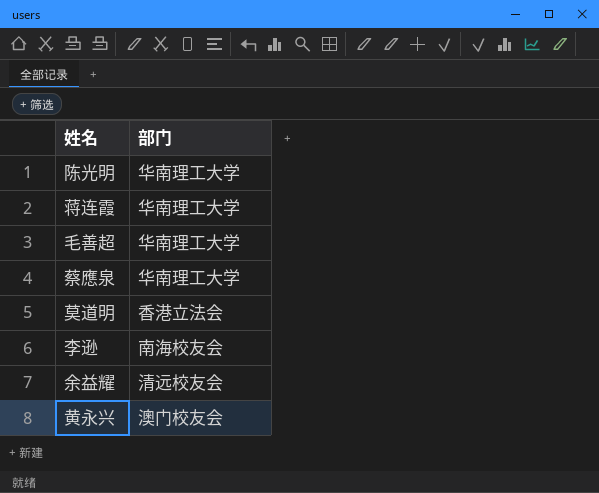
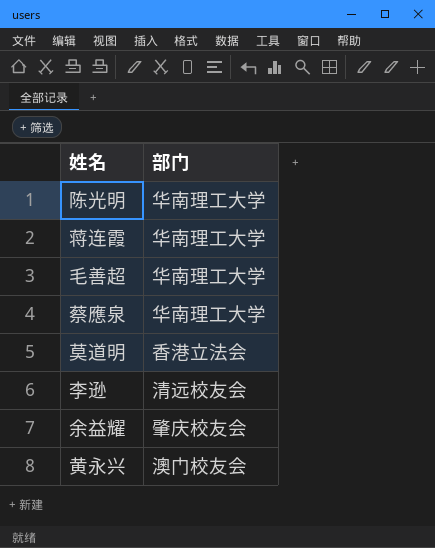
李逊 | 部门: 南海校友会 -> 清远校友会
余益耀 | 部门: 清远校友会 -> 肇庆校友会

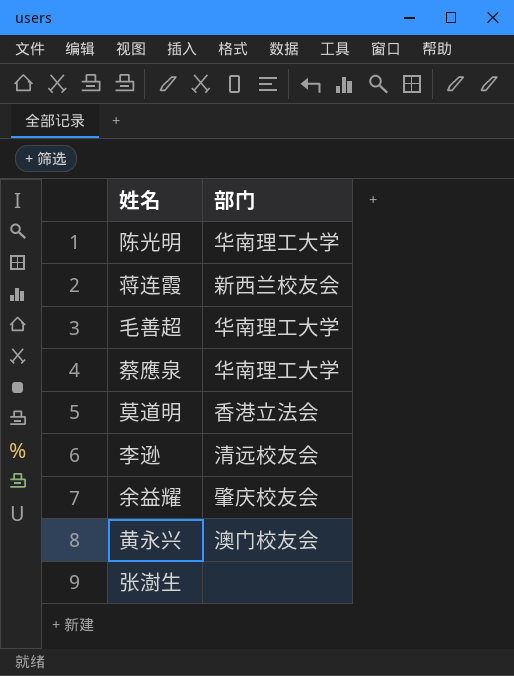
蒋连霞 | 部门: 华南理工大学 -> 新西兰校友会
row 张澍生: none -> none

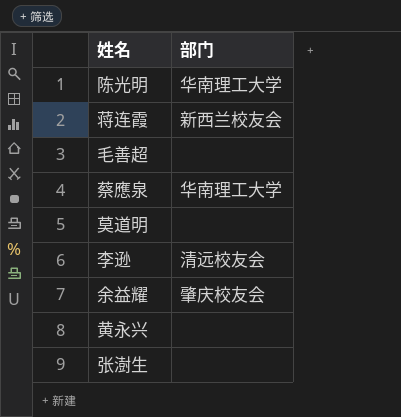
毛善超 | 部门: 华南理工大学 -> none
莫道明 | 部门: 香港立法会 -> none
黄永兴 | 部门: 澳门校友会 -> none

